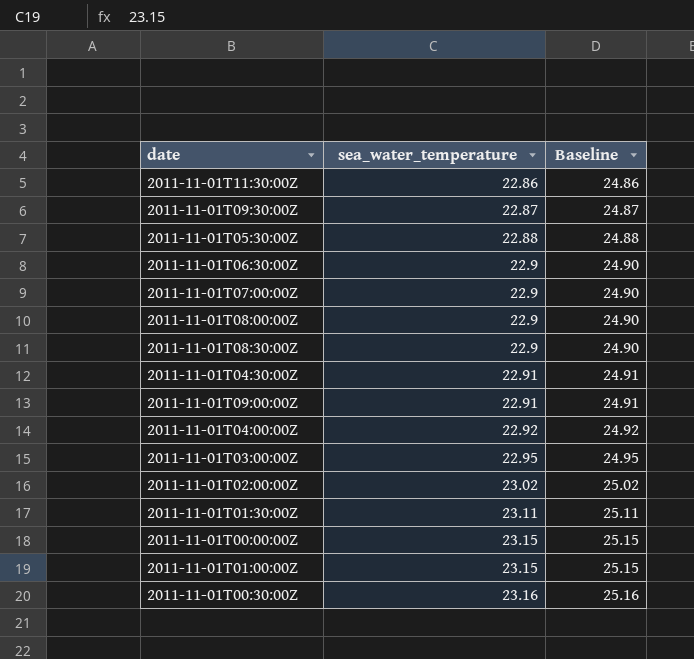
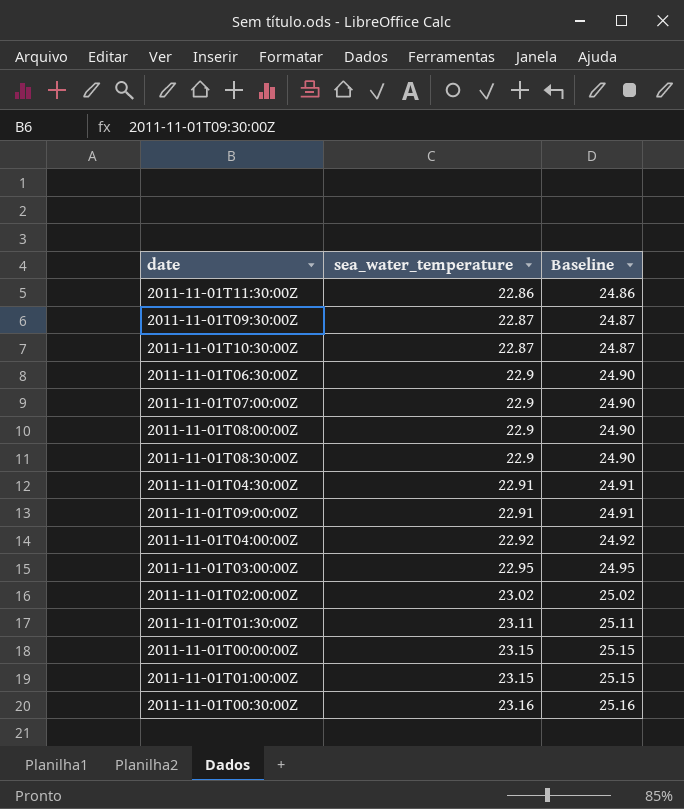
row 2011-11-01T05:30:00Z: 22.88 | 24.88 -> none
row 2011-11-01T10:30:00Z: none -> 22.87 | 24.87

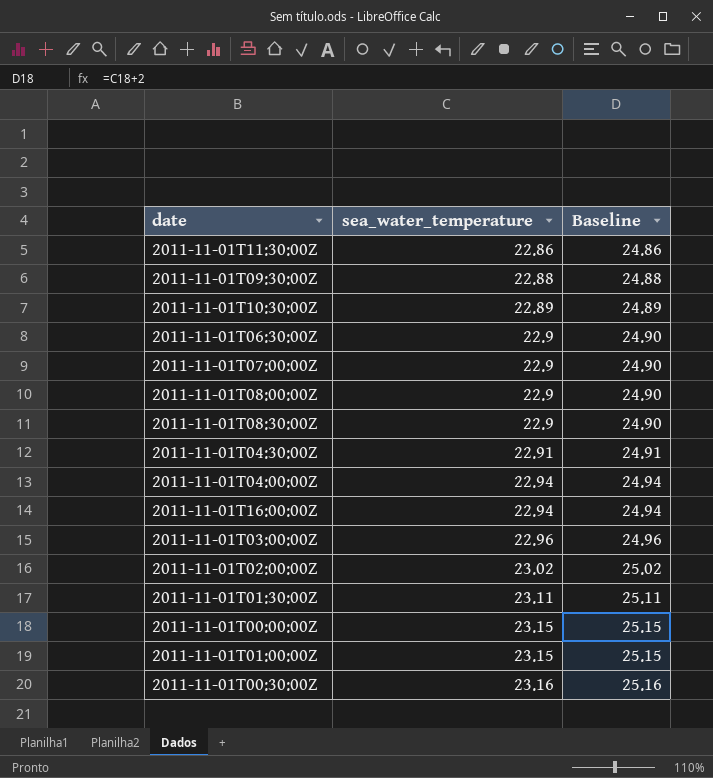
row 2011-11-01T09:00:00Z: 22.91 | 24.91 -> none
2011-11-01T09:30:00Z | sea_water_temperature: 22.87 -> 22.88
2011-11-01T09:30:00Z | Baseline: 24.87 -> 24.88
2011-11-01T10:30:00Z | sea_water_temperature: 22.87 -> 22.89
2011-11-01T10:30:00Z | Baseline: 24.87 -> 24.89
2011-11-01T04:00:00Z | sea_water_temperature: 22.92 -> 22.94
2011-11-01T04:00:00Z | Baseline: 24.92 -> 24.94
row 2011-11-01T16:00:00Z: none -> 22.94 | 24.94
2011-11-01T03:00:00Z | sea_water_temperature: 22.95 -> 22.96
2011-11-01T03:00:00Z | Baseline: 24.95 -> 24.96

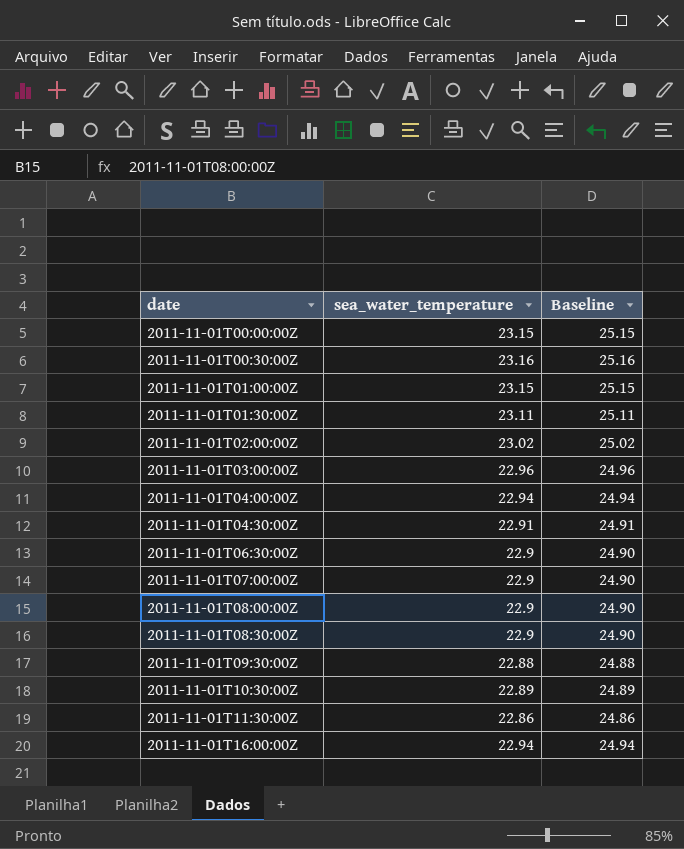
row order: sea_water_temperature ascending -> date ascending

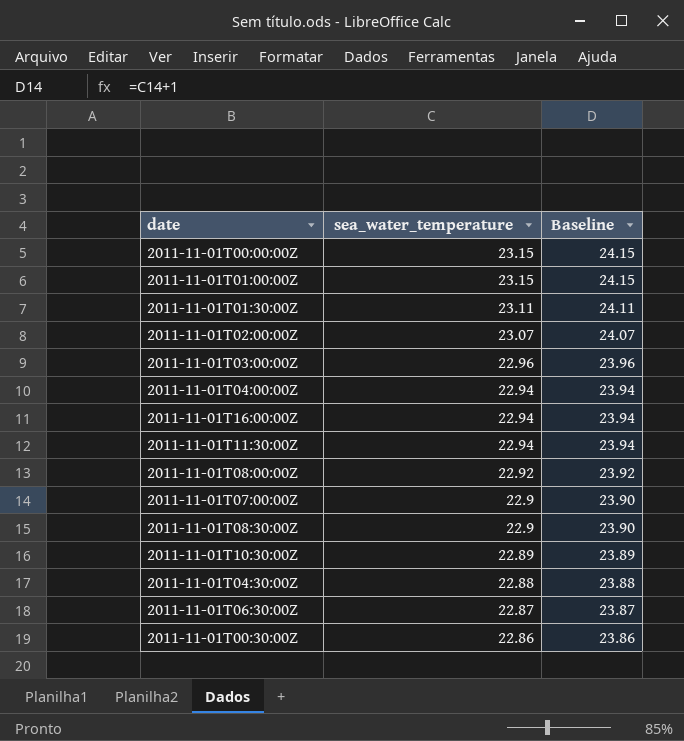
row order: date ascending -> sea_water_temperature descending
column Baseline | formula: [sea_water_temperature] + 2 -> [sea_water_temperature] + 1
row 2011-11-01T09:30:00Z: 22.88 | 24.88 -> none
2011-11-01T02:00:00Z | sea_water_temperature: 23.02 -> 23.07
2011-11-01T11:30:00Z | sea_water_temperature: 22.86 -> 22.94
2011-11-01T08:00:00Z | sea_water_temperature: 22.9 -> 22.92
2011-11-01T04:30:00Z | sea_water_temperature: 22.91 -> 22.88
2011-11-01T06:30:00Z | sea_water_temperature: 22.9 -> 22.87
2011-11-01T00:30:00Z | sea_water_temperature: 23.16 -> 22.86

